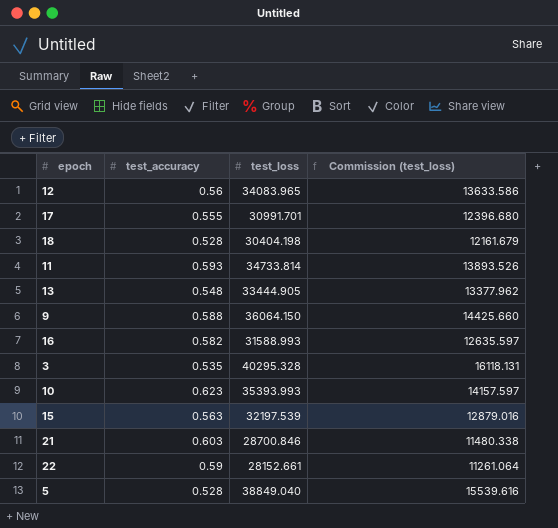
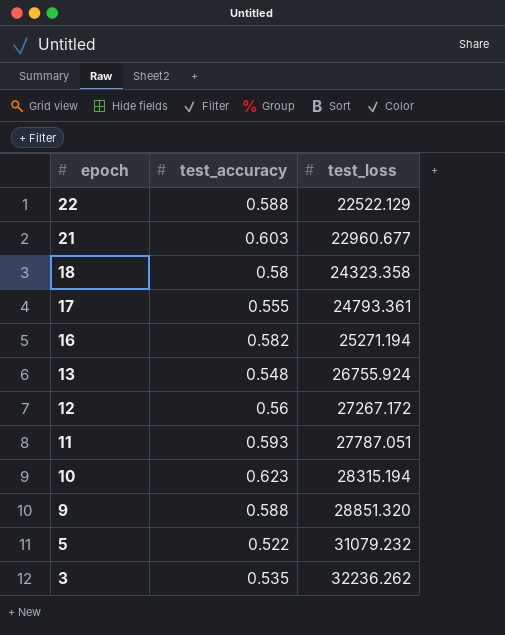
row order: none -> epoch descending
column Commission (test_loss) | formula: [test_loss] * 0.4 -> none
row 15: 0.563 | 32197.539 | 12879.016 -> none
22 | test_accuracy: 0.59 -> 0.588
22 | test_loss: 28152.661 -> 22522.129
21 | test_loss: 28700.846 -> 22960.677
18 | test_accuracy: 0.528 -> 0.58
18 | test_loss: 30404.198 -> 24323.358
17 | test_loss: 30991.701 -> 24793.361
16 | test_loss: 31588.993 -> 25271.194
13 | test_loss: 33444.905 -> 26755.924
12 | test_loss: 34083.965 -> 27267.172
11 | test_loss: 34733.814 -> 27787.051
10 | test_loss: 35393.993 -> 28315.194
9 | test_loss: 36064.150 -> 28851.320
5 | test_accuracy: 0.528 -> 0.522
5 | test_loss: 38849.040 -> 31079.232
3 | test_loss: 40295.328 -> 32236.262

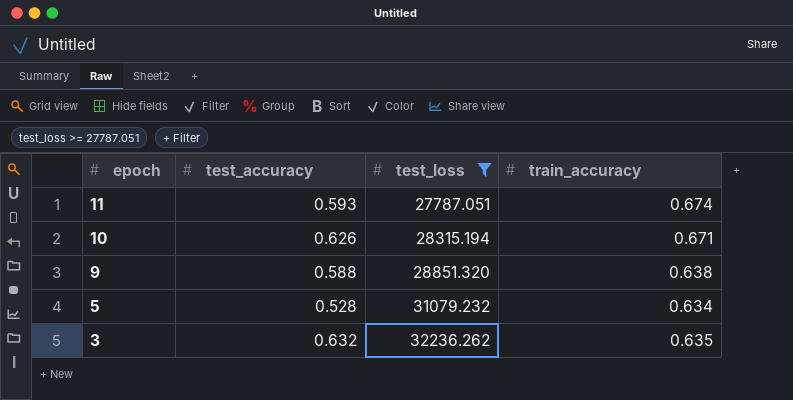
filter: none -> test_loss >= 27787.051
column train_accuracy | position: none -> 4
10 | test_accuracy: 0.623 -> 0.626
5 | test_accuracy: 0.522 -> 0.528
3 | test_accuracy: 0.535 -> 0.632

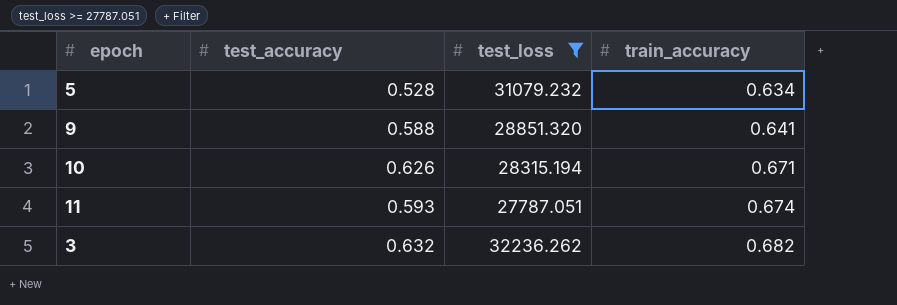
row order: epoch descending -> train_accuracy ascending
9 | train_accuracy: 0.638 -> 0.641
3 | train_accuracy: 0.635 -> 0.682

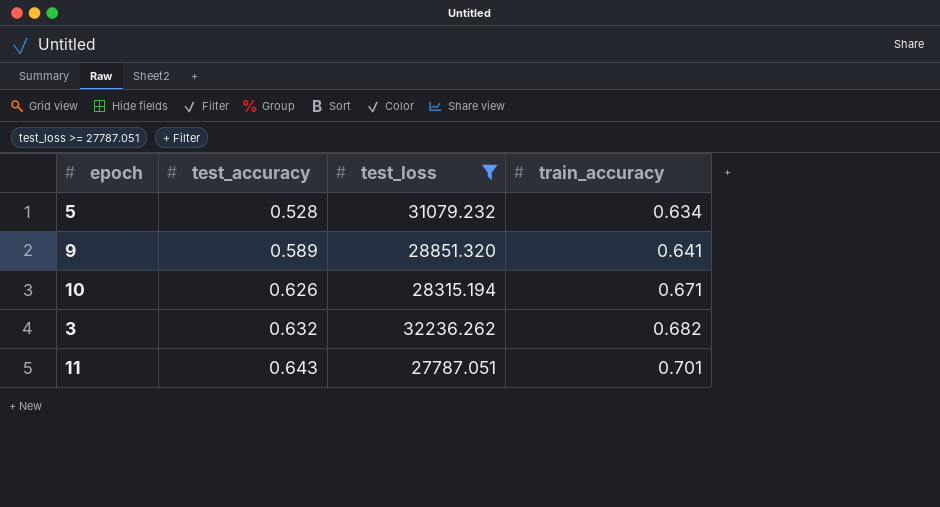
row order: train_accuracy ascending -> test_accuracy ascending
9 | test_accuracy: 0.588 -> 0.589
11 | test_accuracy: 0.593 -> 0.643
11 | train_accuracy: 0.674 -> 0.701

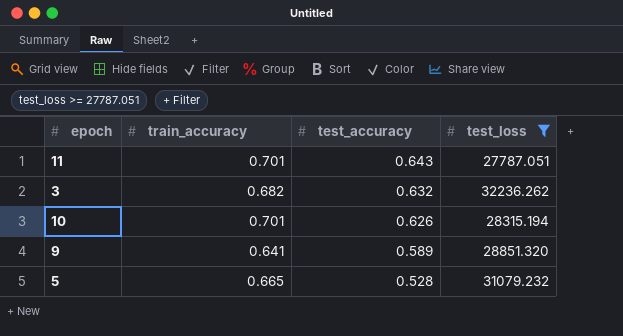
row order: test_accuracy ascending -> test_accuracy descending
column train_accuracy | position: 4 -> 2
10 | train_accuracy: 0.671 -> 0.701
5 | train_accuracy: 0.634 -> 0.665

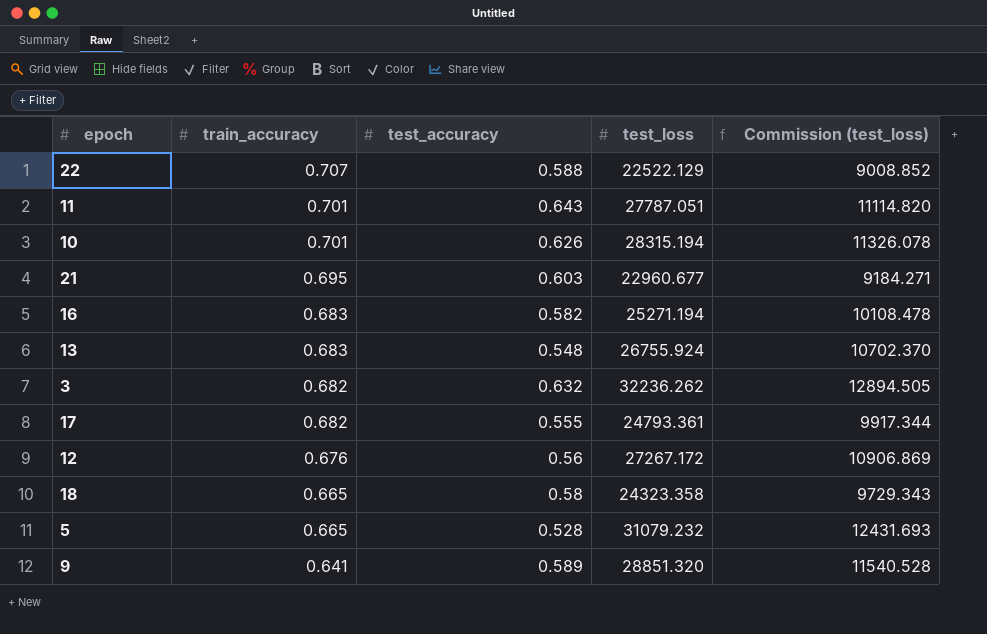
filter: test_loss >= 27787.051 -> none
row order: test_accuracy descending -> train_accuracy descending
column Commission (test_loss) | formula: none -> [test_loss] * 0.4

